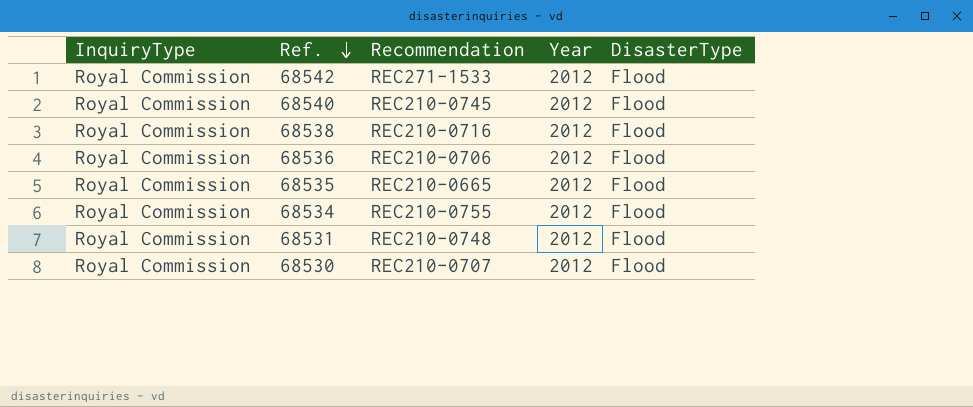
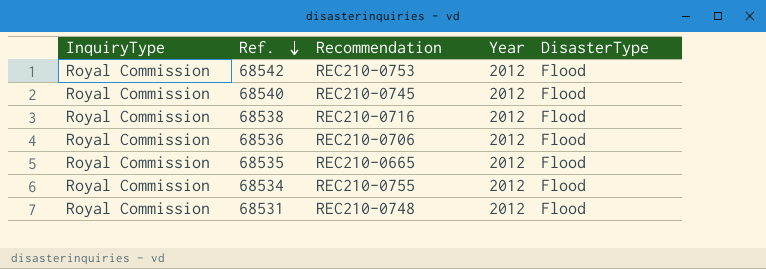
row 68530: Royal Commission | REC210-0707 | 2012 | Flood -> none
68542 | Recommendation: REC271-1533 -> REC210-0753

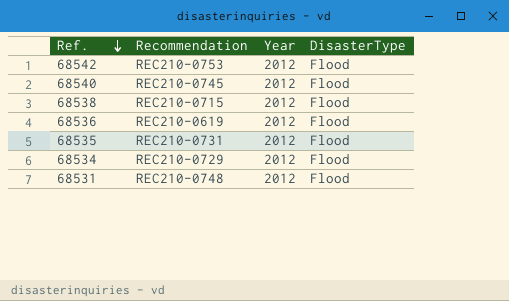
column InquiryType | position: 1 -> none
68538 | Recommendation: REC210-0716 -> REC210-0715
68536 | Recommendation: REC210-0706 -> REC210-0619
68535 | Recommendation: REC210-0665 -> REC210-0731
68534 | Recommendation: REC210-0755 -> REC210-0729

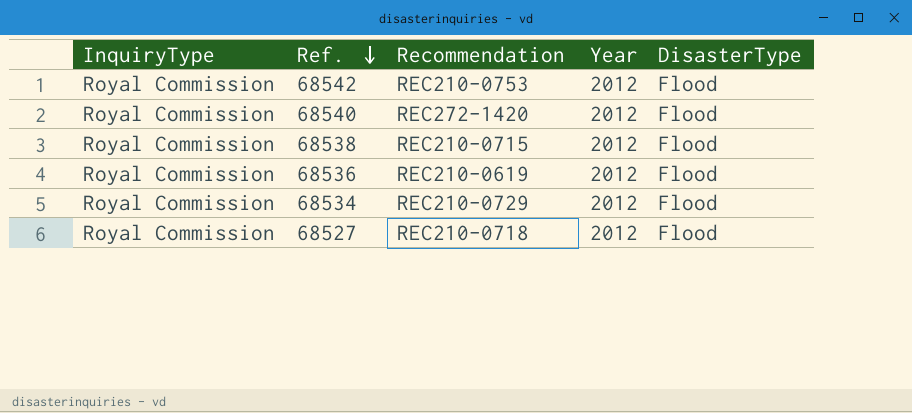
column InquiryType | position: none -> 1
row 68535: REC210-0731 | 2012 | Flood -> none
row 68531: REC210-0748 | 2012 | Flood -> none
68540 | Recommendation: REC210-0745 -> REC272-1420
row 68527: none -> Royal Commission | REC210-0718 | 2012 | Flood

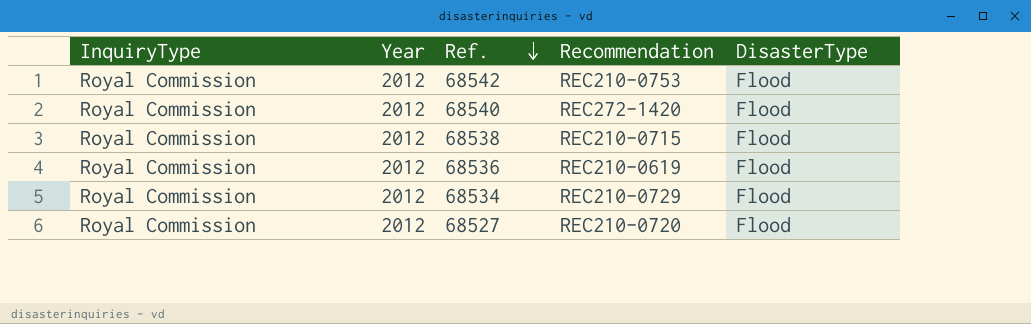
column Year | position: 4 -> 2
68527 | Recommendation: REC210-0718 -> REC210-0720

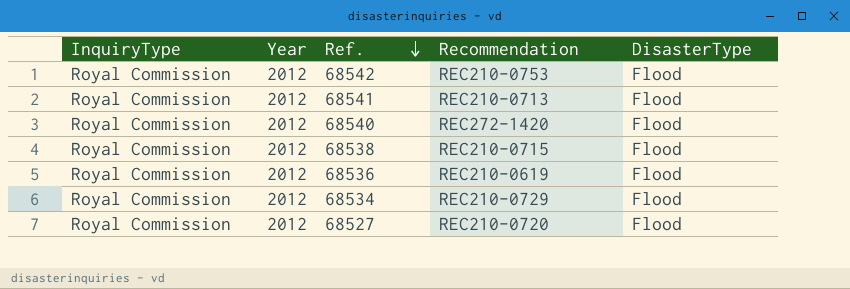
row 68541: none -> Royal Commission | 2012 | REC210-0713 | Flood

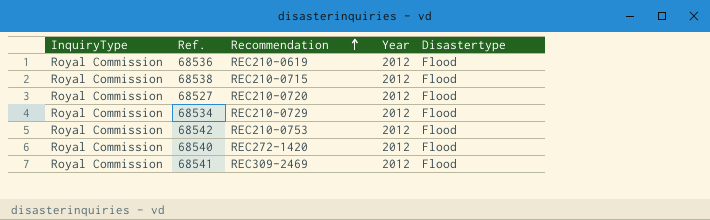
row order: Ref. descending -> Recommendation ascending
column Year | position: 2 -> 4
column name: DisasterType -> Disastertype
68541 | Recommendation: REC210-0713 -> REC309-2469

